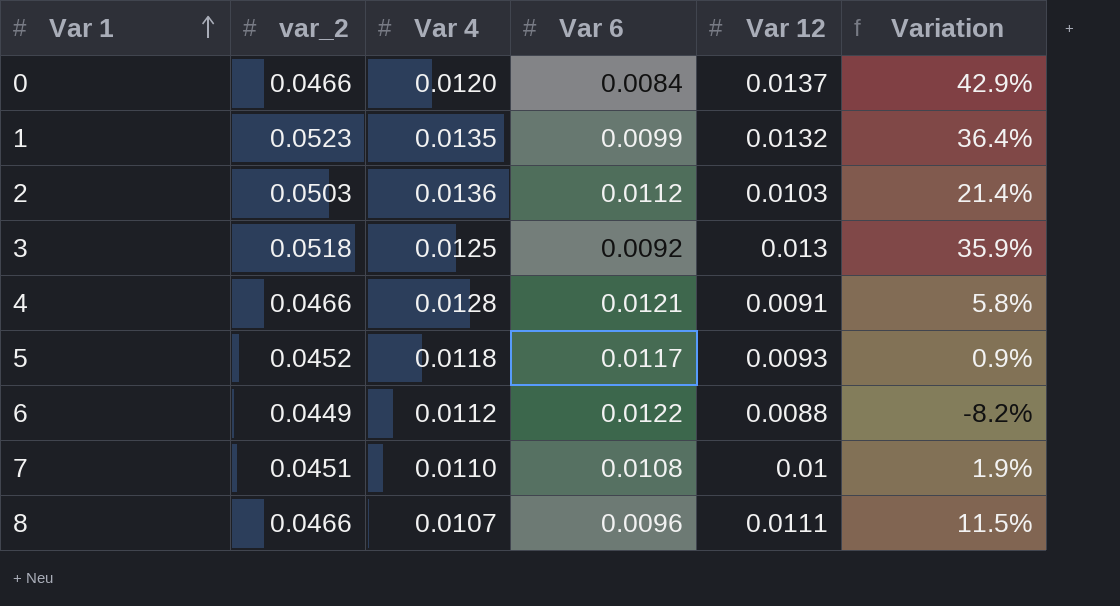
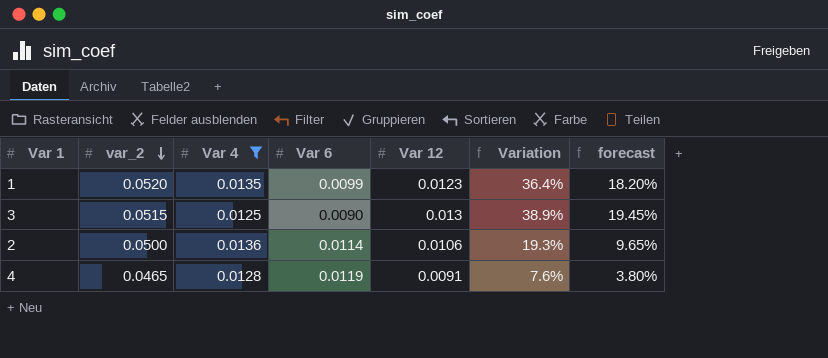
filter: none -> Var 4 >= 0.0125
row order: Var 1 ascending -> var_2 descending
column forecast | formula: none -> [Variation] * 0.5
1 | var_2: 0.0523 -> 0.0520
1 | Var 12: 0.0132 -> 0.0123
3 | var_2: 0.0518 -> 0.0515
3 | Var 6: 0.0092 -> 0.0090
3 | Variation: 35.9% -> 38.9%
2 | var_2: 0.0503 -> 0.0500
2 | Var 6: 0.0112 -> 0.0114
2 | Var 12: 0.0103 -> 0.0106
2 | Variation: 21.4% -> 19.3%
4 | var_2: 0.0466 -> 0.0465
4 | Var 6: 0.0121 -> 0.0119
4 | Variation: 5.8% -> 7.6%

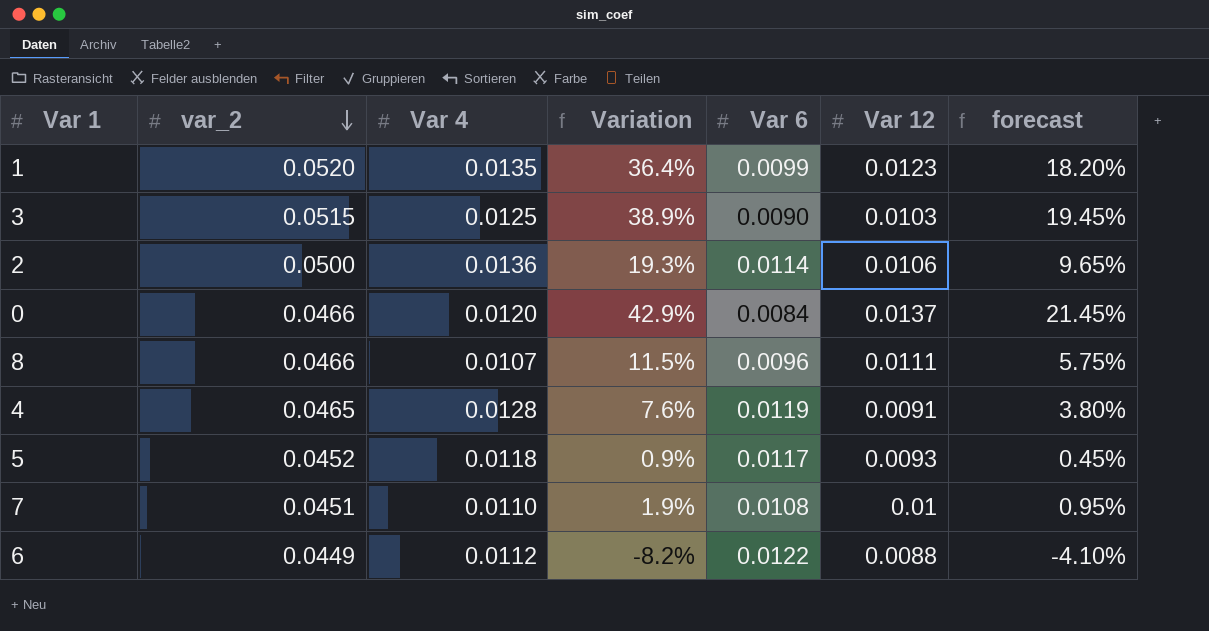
filter: Var 4 >= 0.0125 -> none
column Variation | position: 6 -> 4
3 | Var 12: 0.013 -> 0.0103

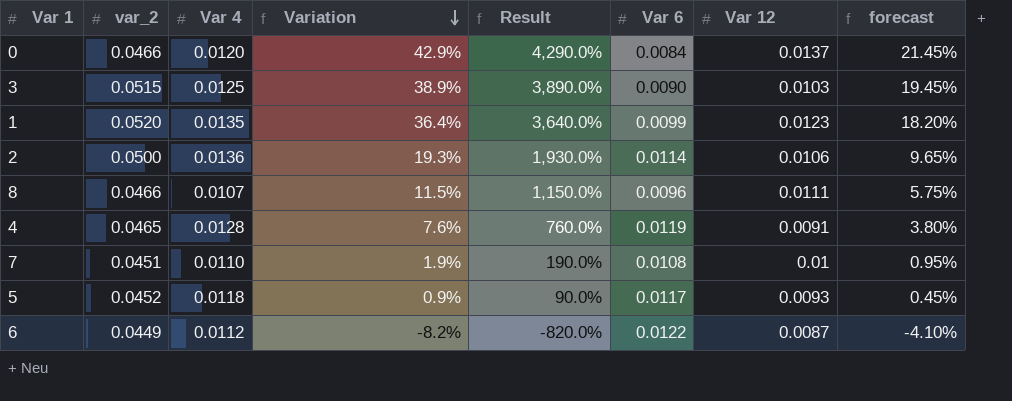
row order: var_2 descending -> Variation descending
column Result | formula: none -> [Variation] * 100
6 | Var 12: 0.0088 -> 0.0087

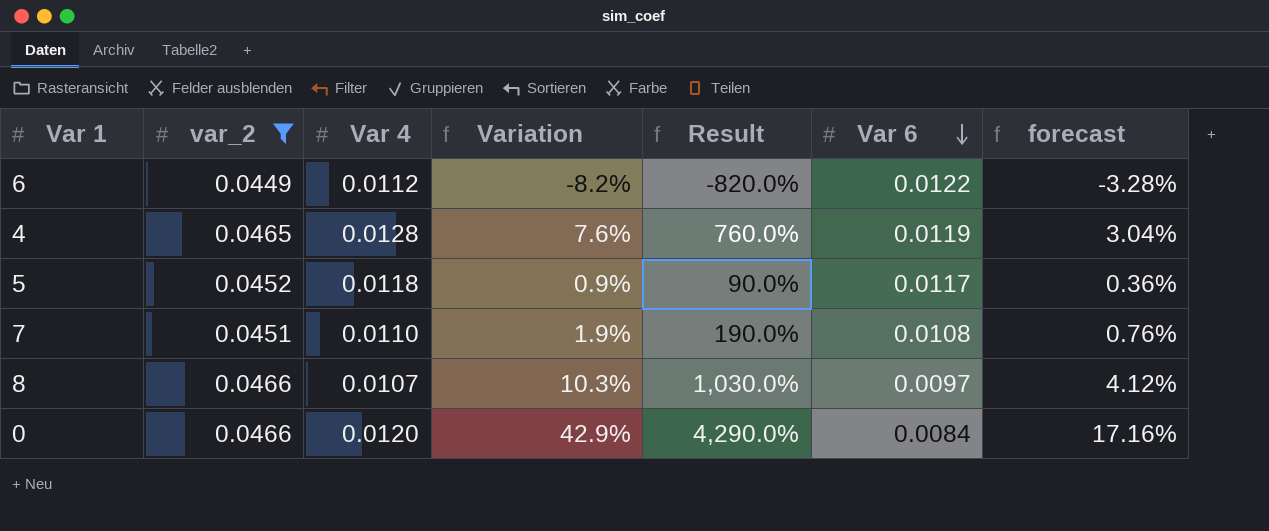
filter: none -> var_2 <= 0.0466
row order: Variation descending -> Var 6 descending
column Var 12 | position: 7 -> none
column forecast | formula: [Variation] * 0.5 -> [Variation] * 0.4
8 | Variation: 11.5% -> 10.3%
8 | Result: 1,150.0% -> 1,030.0%
8 | Var 6: 0.0096 -> 0.0097

